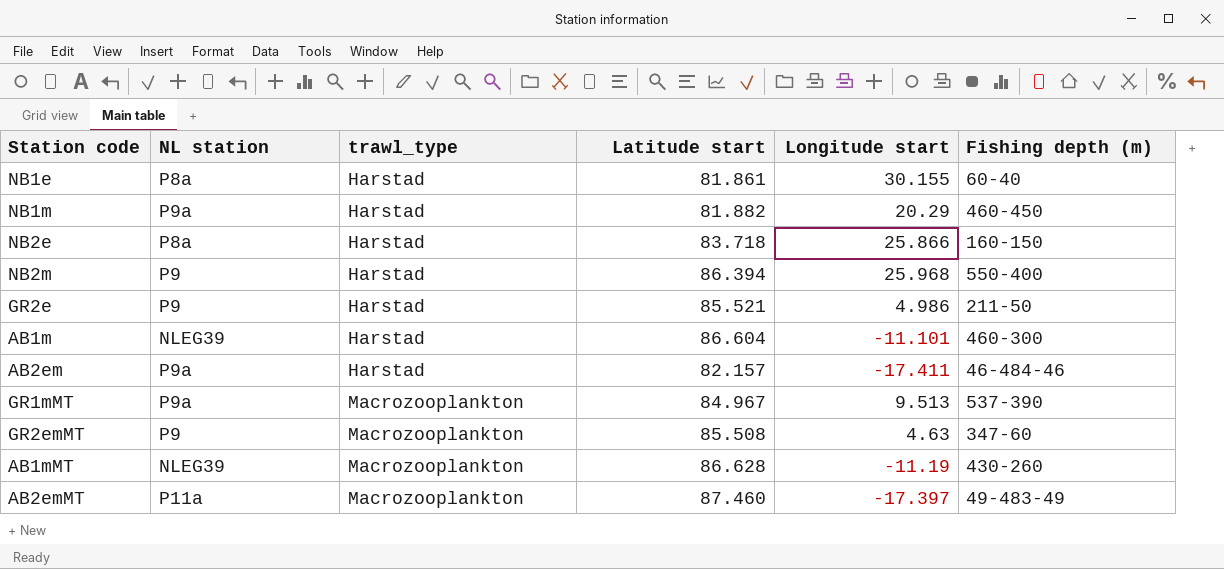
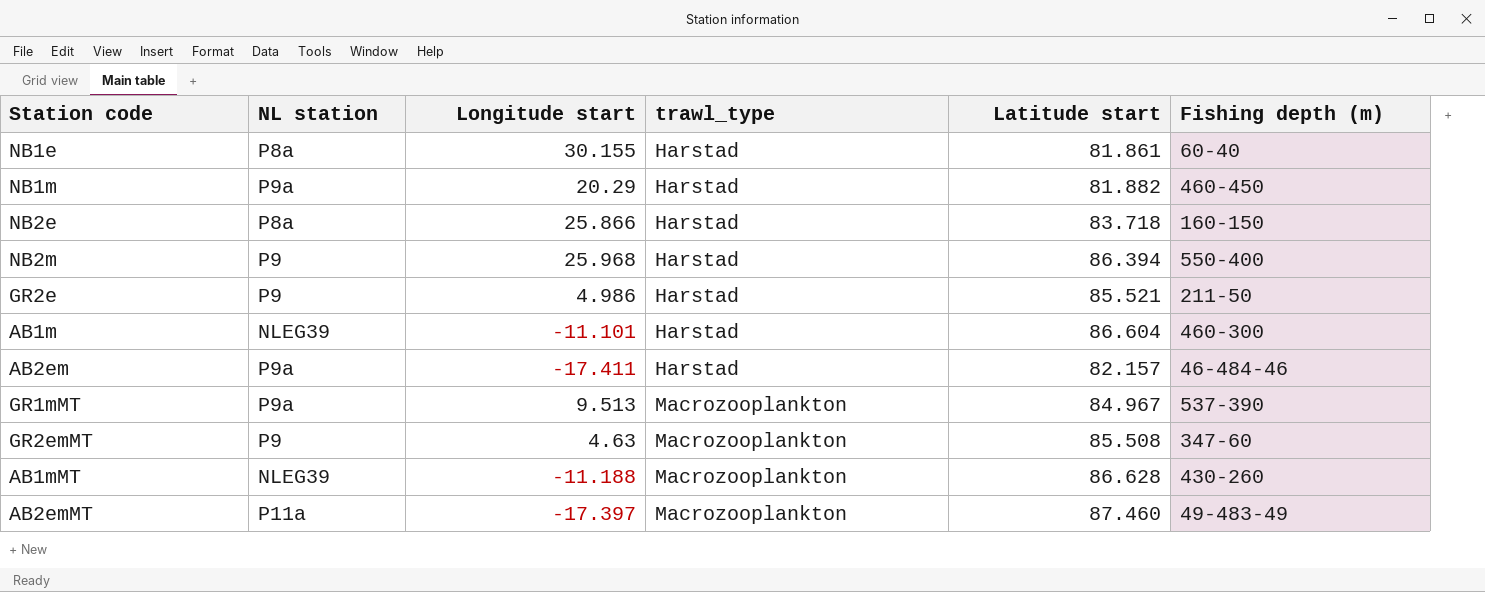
column Longitude start | position: 5 -> 3
AB1mMT | Longitude start: -11.19 -> -11.188

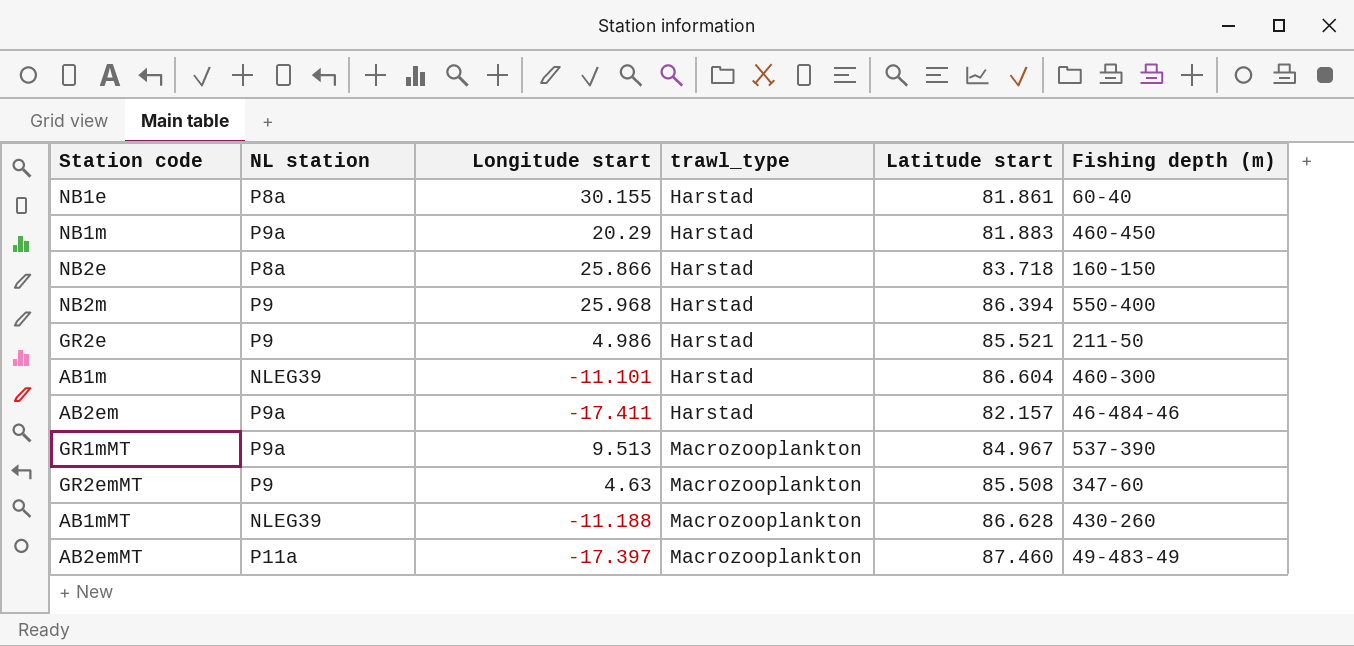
NB1m | Latitude start: 81.882 -> 81.883

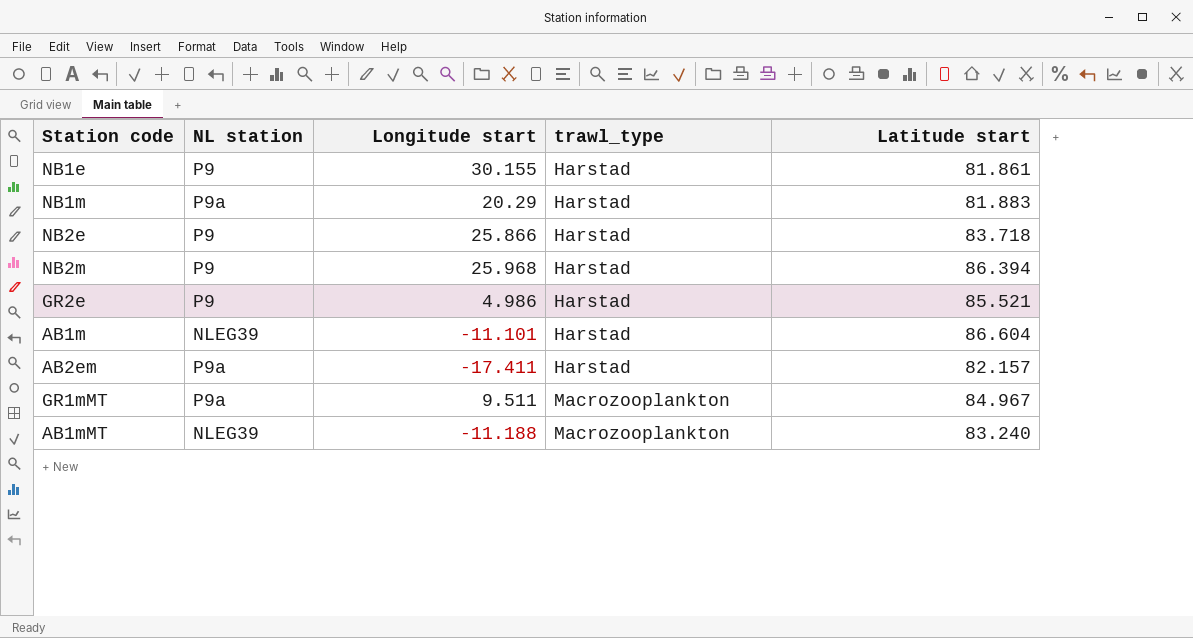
column Fishing depth (m) | position: 6 -> none
row GR2emMT: P9 | 4.63 | Macrozooplankton | 85.508 | 347-60 -> none
row AB2emMT: P11a | -17.397 | Macrozooplankton | 87.460 | 49-483-49 -> none
NB1e | NL station: P8a -> P9
NB2e | NL station: P8a -> P9
GR1mMT | Longitude start: 9.513 -> 9.511
AB1mMT | Latitude start: 86.628 -> 83.240

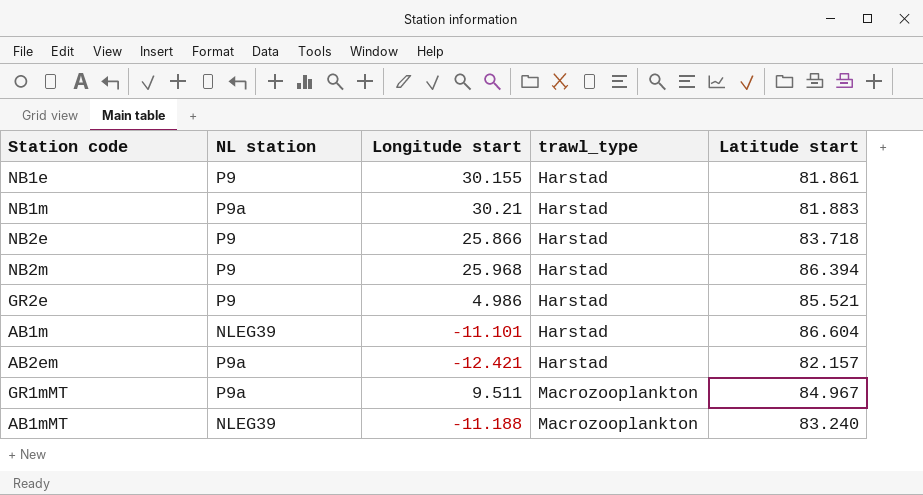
NB1m | Longitude start: 20.29 -> 30.21
AB2em | Longitude start: -17.411 -> -12.421

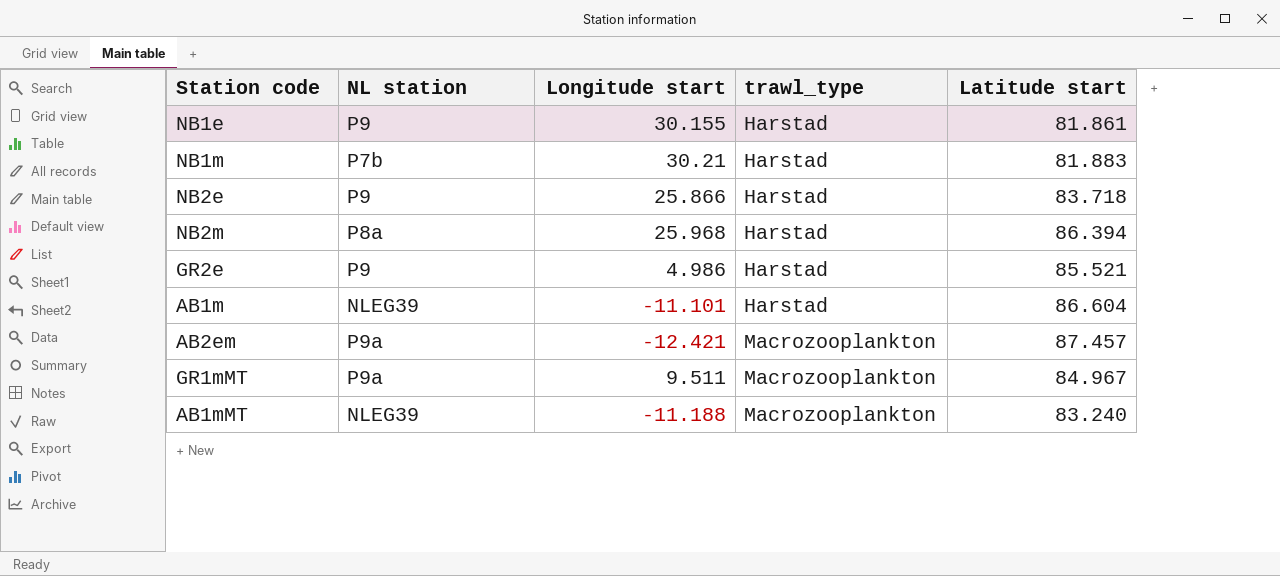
NB1m | NL station: P9a -> P7b
NB2m | NL station: P9 -> P8a
AB2em | trawl_type: Harstad -> Macrozooplankton
AB2em | Latitude start: 82.157 -> 87.457

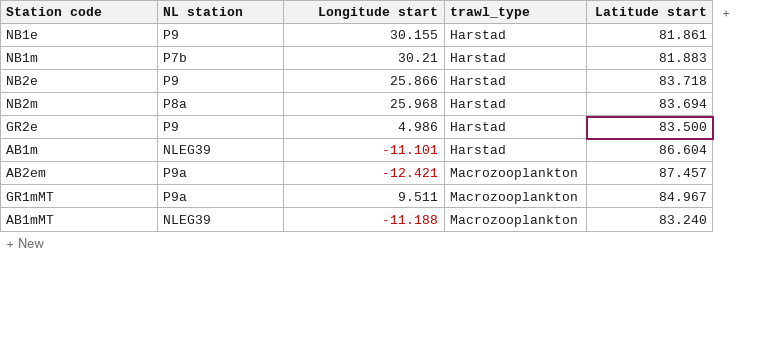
NB2m | Latitude start: 86.394 -> 83.694
GR2e | Latitude start: 85.521 -> 83.500

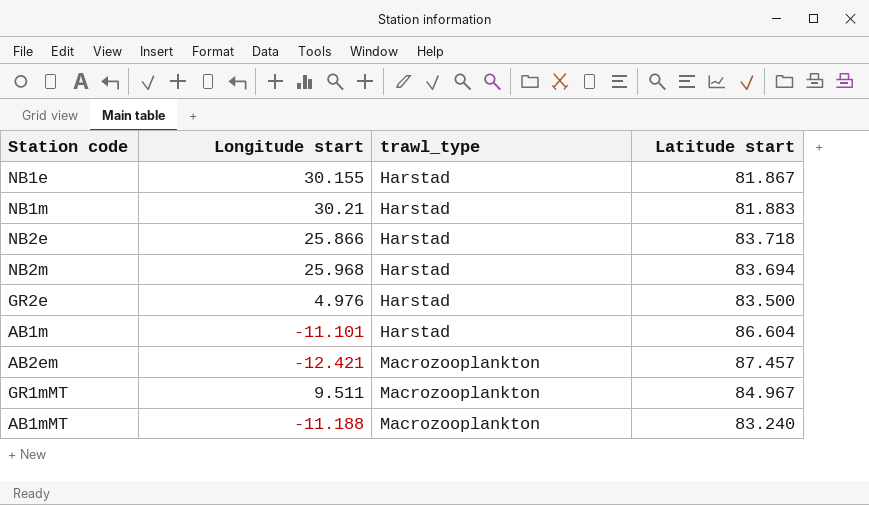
column NL station | position: 2 -> none
NB1e | Latitude start: 81.861 -> 81.867
GR2e | Longitude start: 4.986 -> 4.976

